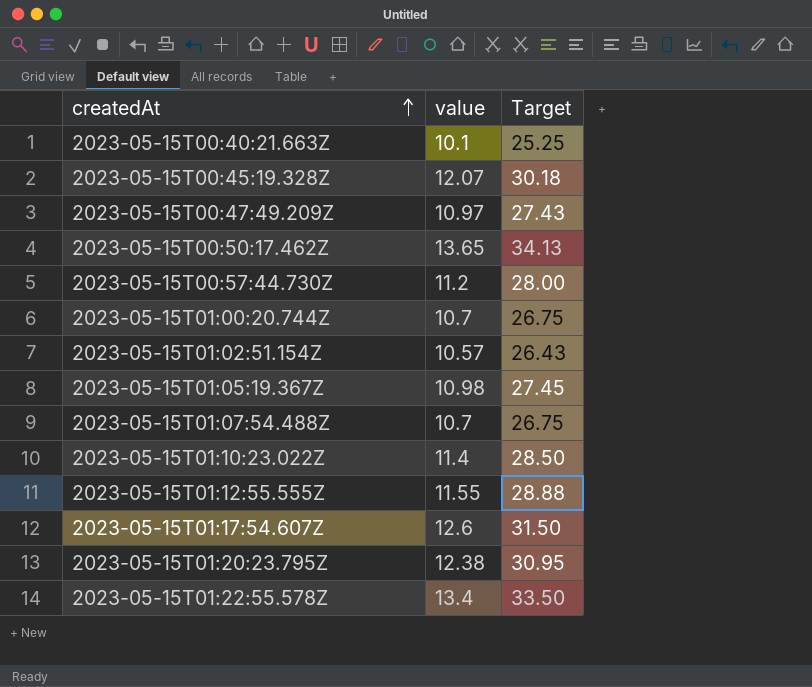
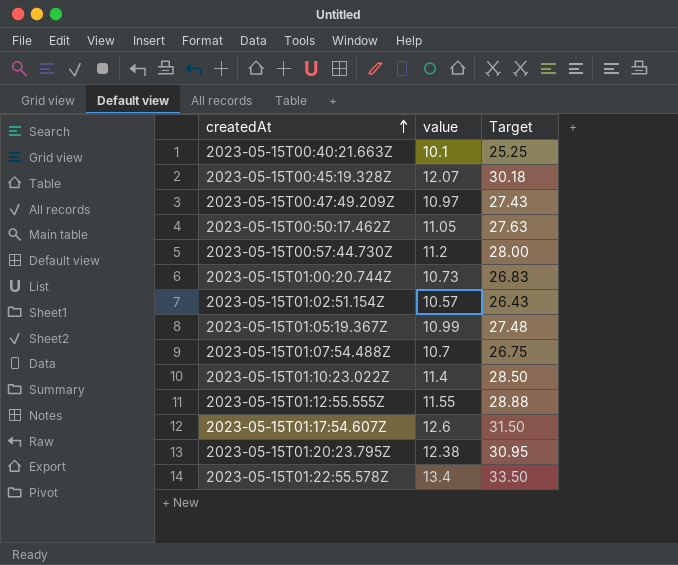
2023-05-15T00:50:17.462Z | value: 13.65 -> 11.05
2023-05-15T00:50:17.462Z | Target: 34.13 -> 27.63
2023-05-15T01:00:20.744Z | value: 10.7 -> 10.73
2023-05-15T01:00:20.744Z | Target: 26.75 -> 26.83
2023-05-15T01:05:19.367Z | value: 10.98 -> 10.99
2023-05-15T01:05:19.367Z | Target: 27.45 -> 27.48

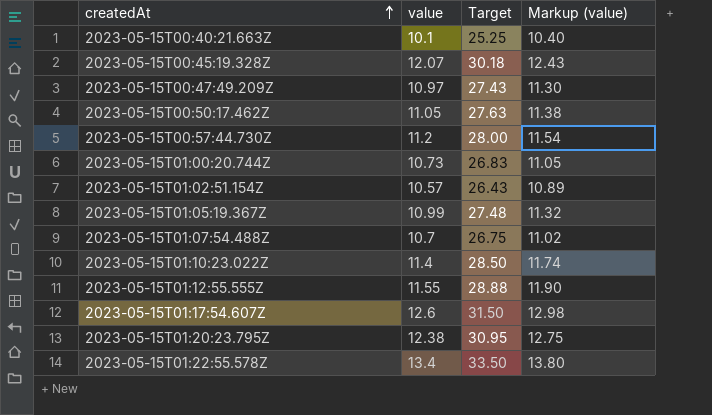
column Markup (value) | formula: none -> [value] * 1.03

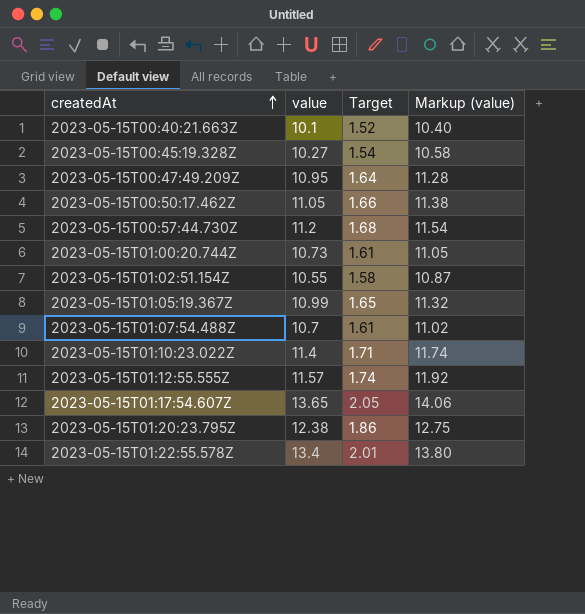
column Target | formula: [value] * 2.5 -> [value] * 0.15
2023-05-15T00:45:19.328Z | value: 12.07 -> 10.27
2023-05-15T00:45:19.328Z | Markup (value): 12.43 -> 10.58
2023-05-15T00:47:49.209Z | value: 10.97 -> 10.95
2023-05-15T00:47:49.209Z | Markup (value): 11.30 -> 11.28
2023-05-15T01:02:51.154Z | value: 10.57 -> 10.55
2023-05-15T01:02:51.154Z | Markup (value): 10.89 -> 10.87
2023-05-15T01:12:55.555Z | value: 11.55 -> 11.57
2023-05-15T01:12:55.555Z | Markup (value): 11.90 -> 11.92
2023-05-15T01:17:54.607Z | value: 12.6 -> 13.65
2023-05-15T01:17:54.607Z | Markup (value): 12.98 -> 14.06

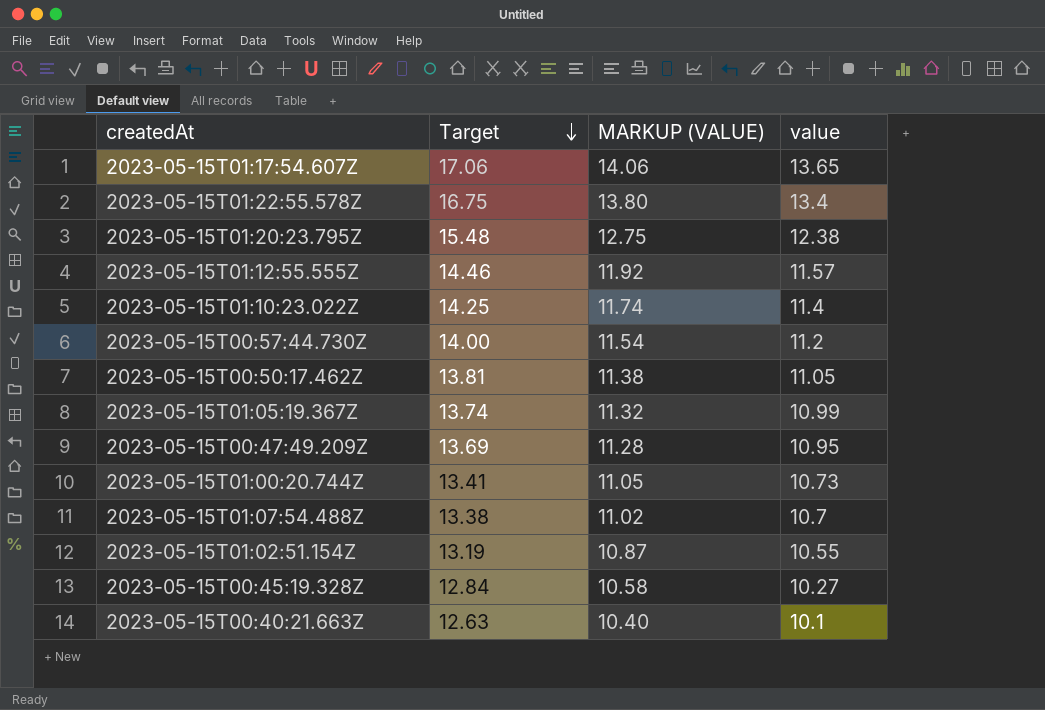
row order: createdAt ascending -> Target descending
column Target | formula: [value] * 0.15 -> [value] * 1.25
column name: Markup (value) -> MARKUP (VALUE)
column value | position: 2 -> 4

